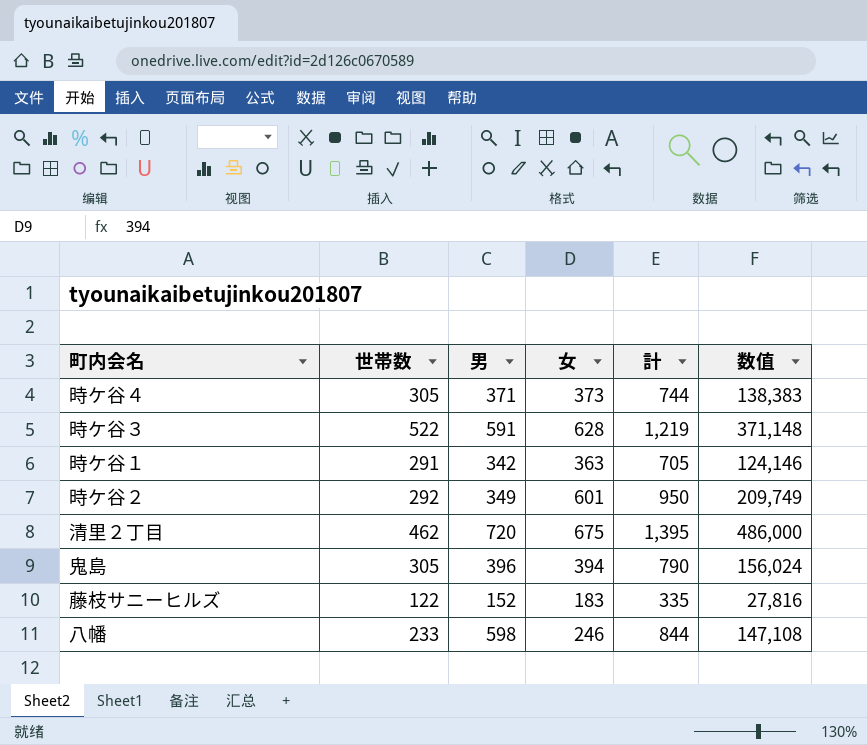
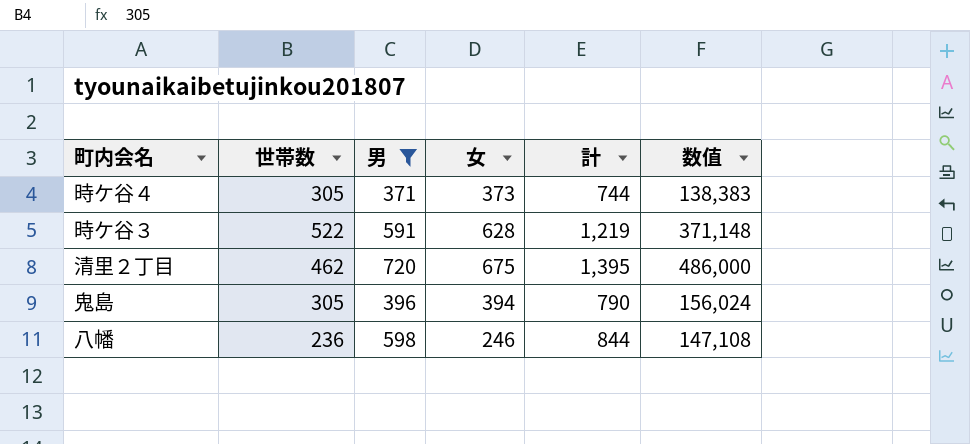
filter: none -> 男 >= 371
八幡 | 世帯数: 233 -> 236

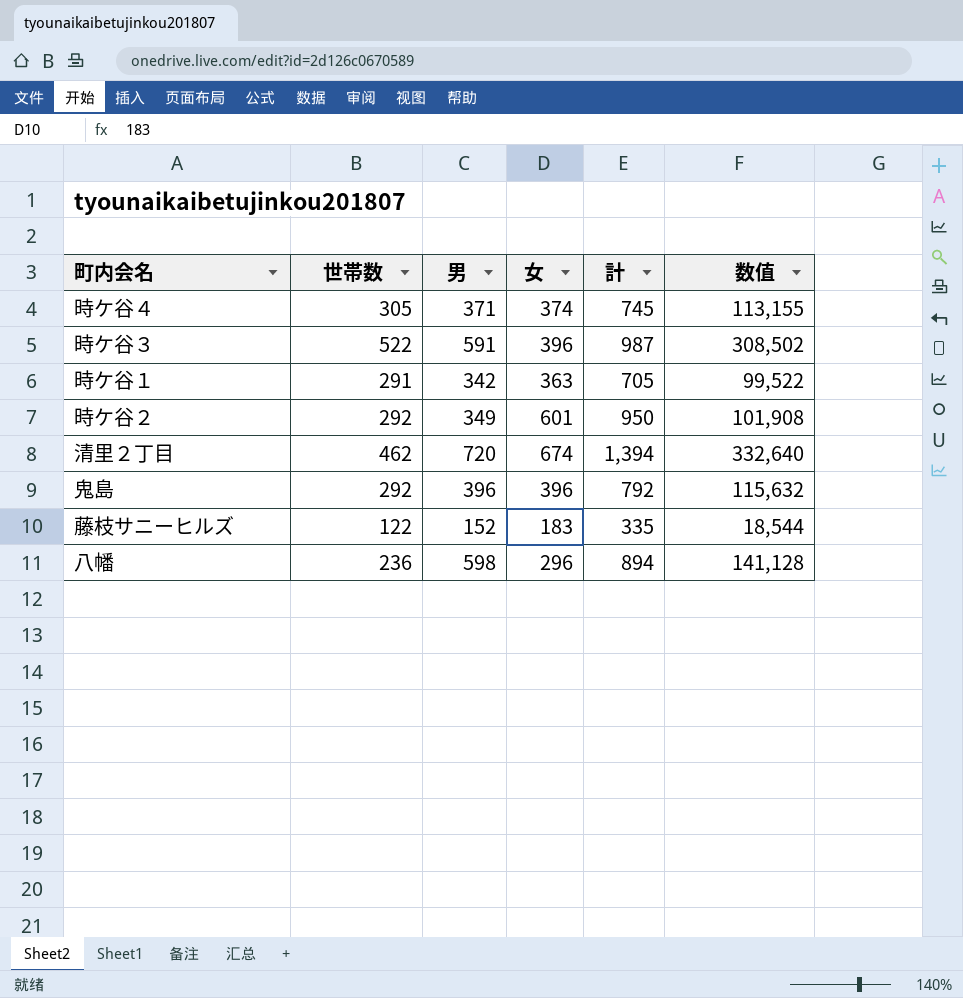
filter: 男 >= 371 -> none
column 数值 | formula: [男] * [女] -> [世帯数] * [男]
時ケ谷４ | 女: 373 -> 374
時ケ谷４ | 計: 744 -> 745
時ケ谷３ | 女: 628 -> 396
時ケ谷３ | 計: 1,219 -> 987
清里２丁目 | 女: 675 -> 674
清里２丁目 | 計: 1,395 -> 1,394
鬼島 | 世帯数: 305 -> 292
鬼島 | 女: 394 -> 396
鬼島 | 計: 790 -> 792
八幡 | 女: 246 -> 296
八幡 | 計: 844 -> 894

